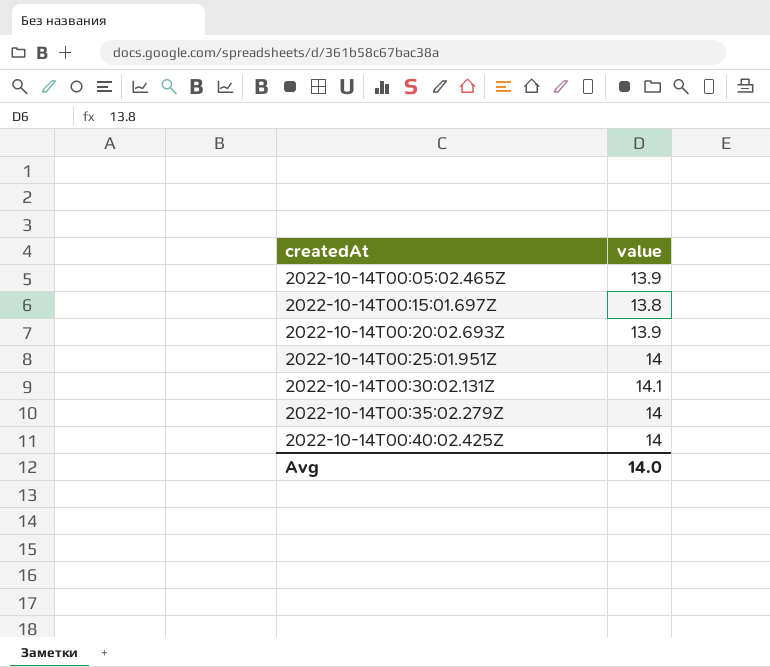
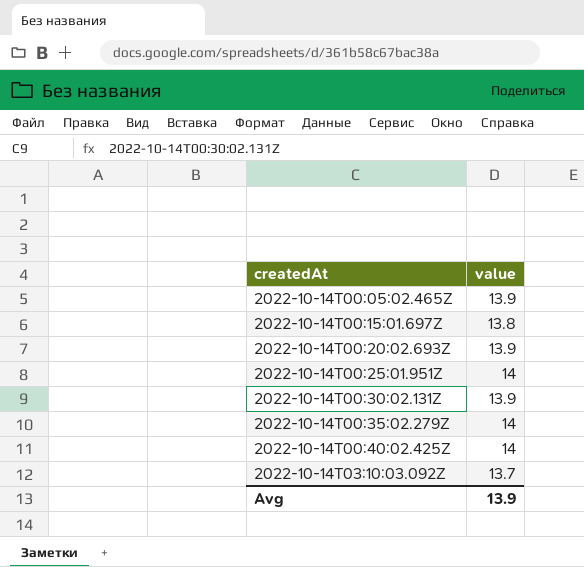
2022-10-14T00:30:02.131Z | value: 14.1 -> 13.9
row 2022-10-14T03:10:03.092Z: none -> 13.7
Avg | value: 14.0 -> 13.9

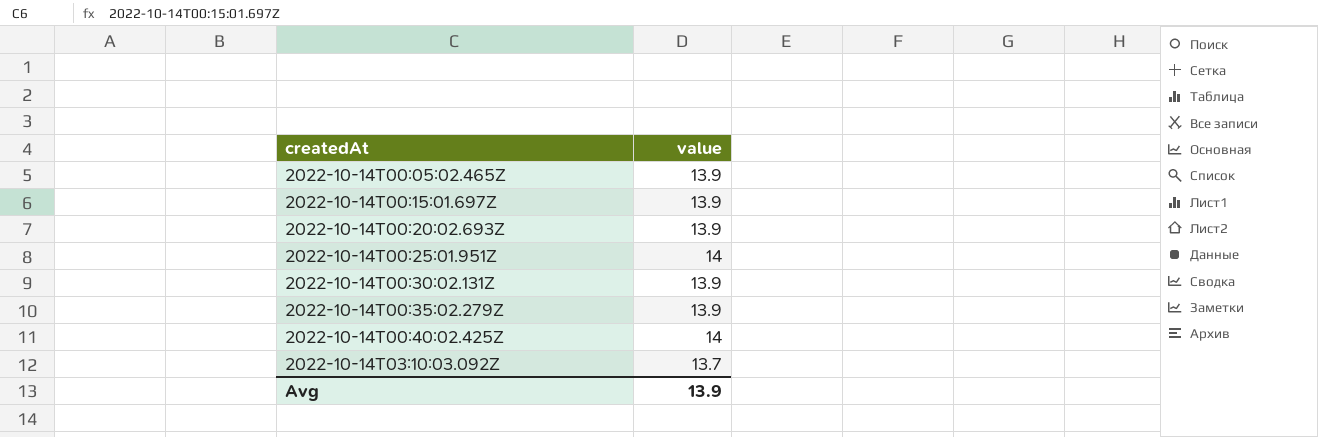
2022-10-14T00:15:01.697Z | value: 13.8 -> 13.9
2022-10-14T00:35:02.279Z | value: 14 -> 13.9

